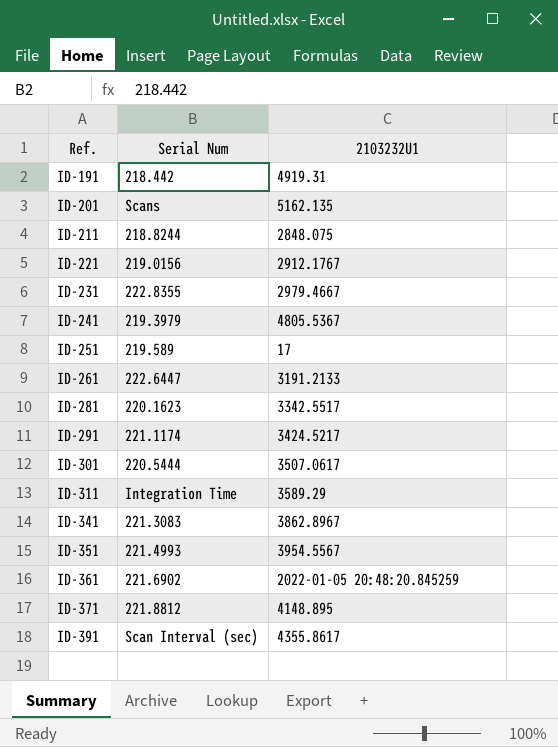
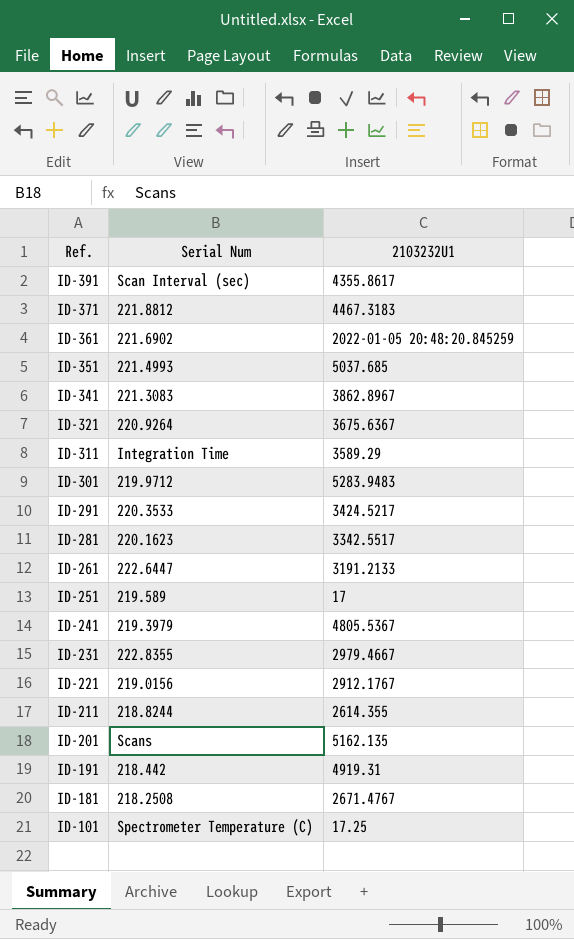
row order: Ref. ascending -> Ref. descending
ID-371 | 2103232U1: 4148.895 -> 4467.3183
ID-351 | 2103232U1: 3954.5567 -> 5037.685
row ID-321: none -> 220.9264 | 3675.6367
ID-301 | Serial Num: 220.5444 -> 219.9712
ID-301 | 2103232U1: 3507.0617 -> 5283.9483
ID-291 | Serial Num: 221.1174 -> 220.3533
ID-211 | 2103232U1: 2848.075 -> 2614.355
row ID-181: none -> 218.2508 | 2671.4767
row ID-101: none -> Spectrometer Temperature (C) | 17.25

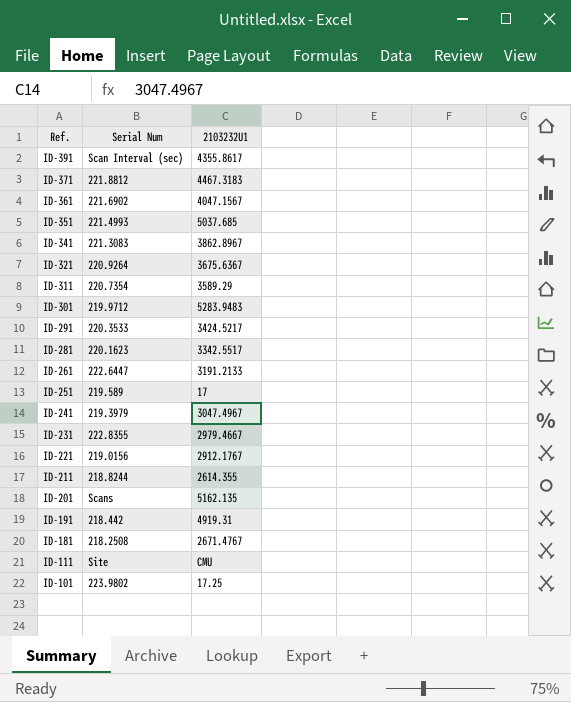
ID-361 | 2103232U1: 2022-01-05 20:48:20.845259 -> 4047.1567
ID-311 | Serial Num: Integration Time -> 220.7354
ID-241 | 2103232U1: 4805.5367 -> 3047.4967
row ID-111: none -> Site | CMU
ID-101 | Serial Num: Spectrometer Temperature (C) -> 223.9802

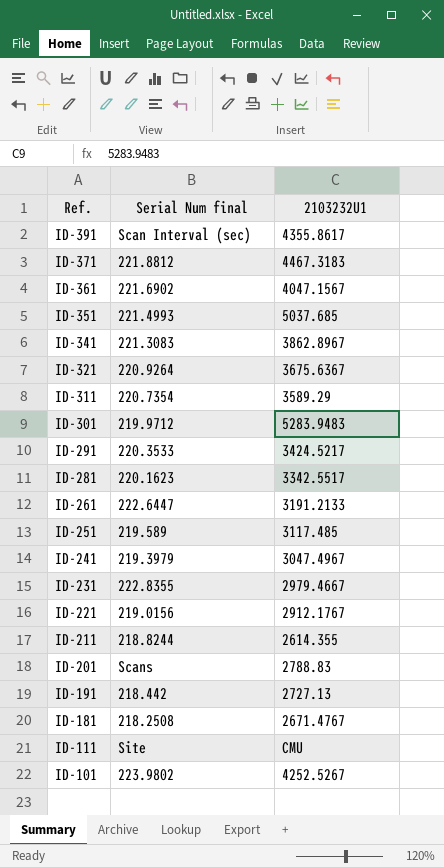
column name: Serial Num -> Serial Num final
ID-251 | 2103232U1: 17 -> 3117.485
ID-201 | 2103232U1: 5162.135 -> 2788.83
ID-191 | 2103232U1: 4919.31 -> 2727.13
ID-101 | 2103232U1: 17.25 -> 4252.5267

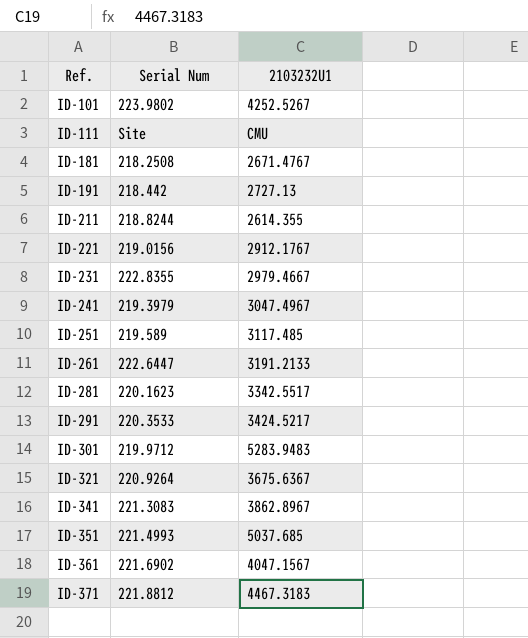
row order: Ref. descending -> Ref. ascending
column name: Serial Num final -> Serial Num
row ID-391: Scan Interval (sec) | 4355.8617 -> none
row ID-311: 220.7354 | 3589.29 -> none
row ID-201: Scans | 2788.83 -> none

